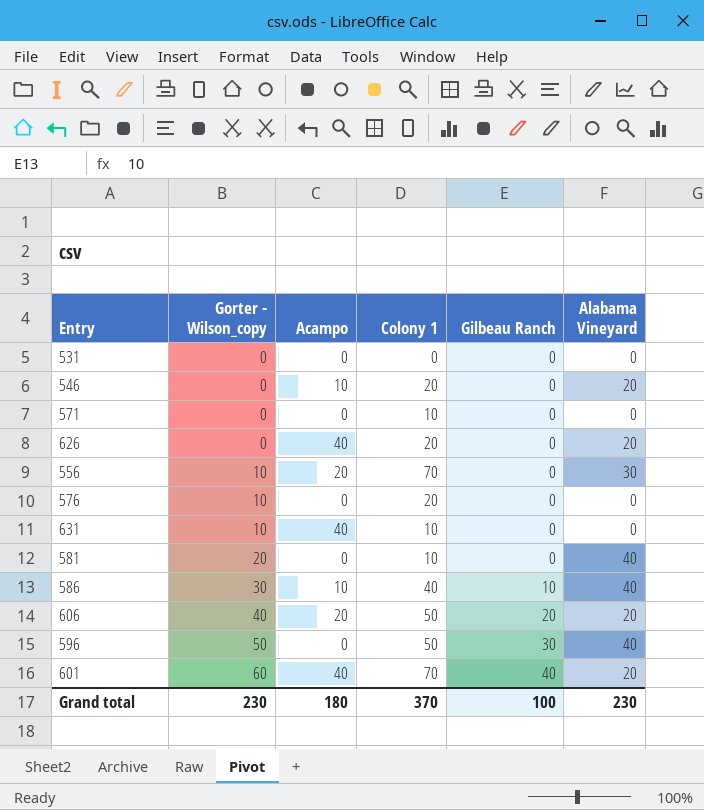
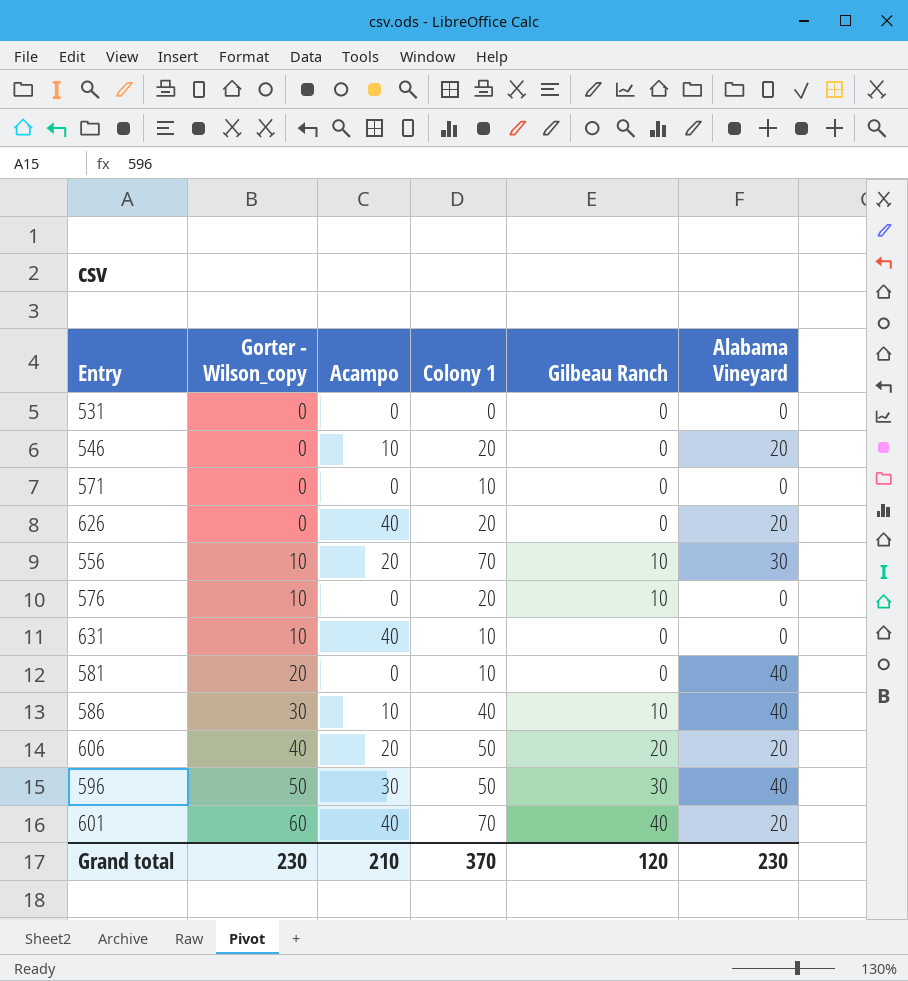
556 | Gilbeau Ranch: 0 -> 10
576 | Gilbeau Ranch: 0 -> 10
596 | Acampo: 0 -> 30
Grand total | Acampo: 180 -> 210
Grand total | Gilbeau Ranch: 100 -> 120

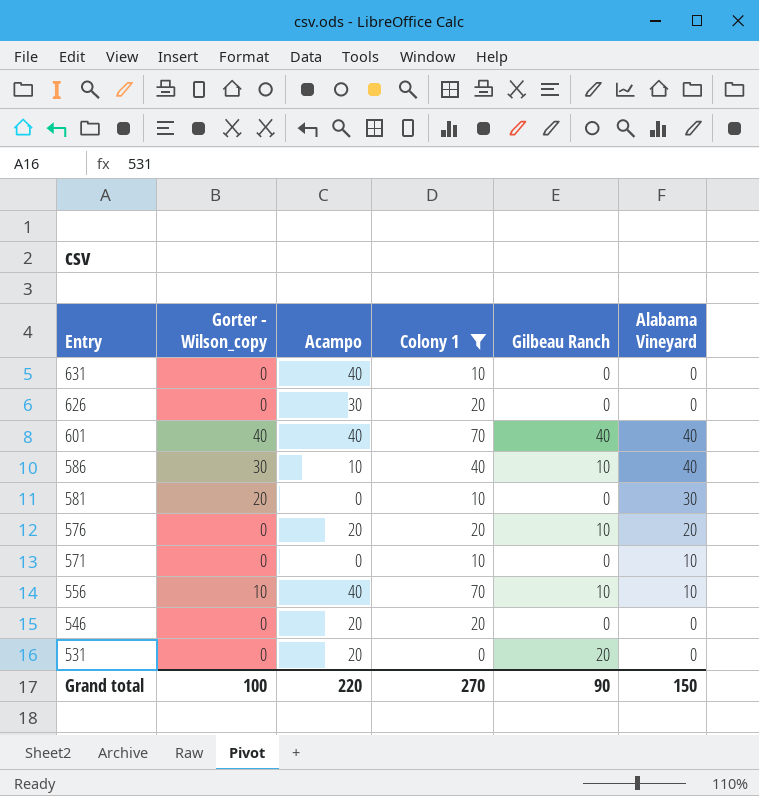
filter: none -> Colony 1 != 50
row order: Gorter - Wilson_copy ascending -> Entry descending
631 | Gorter - Wilson_copy: 10 -> 0
626 | Acampo: 40 -> 30
626 | Alabama Vineyard: 20 -> 0
601 | Gorter - Wilson_copy: 60 -> 40
601 | Alabama Vineyard: 20 -> 40
581 | Alabama Vineyard: 40 -> 30
576 | Gorter - Wilson_copy: 10 -> 0
576 | Acampo: 0 -> 20
576 | Alabama Vineyard: 0 -> 20
571 | Alabama Vineyard: 0 -> 10
556 | Acampo: 20 -> 40
556 | Alabama Vineyard: 30 -> 10
546 | Acampo: 10 -> 20
546 | Alabama Vineyard: 20 -> 0
531 | Acampo: 0 -> 20
531 | Gilbeau Ranch: 0 -> 20
Grand total | Gorter - Wilson_copy: 230 -> 100
Grand total | Acampo: 210 -> 220
Grand total | Colony 1: 370 -> 270
Grand total | Gilbeau Ranch: 120 -> 90
Grand total | Alabama Vineyard: 230 -> 150

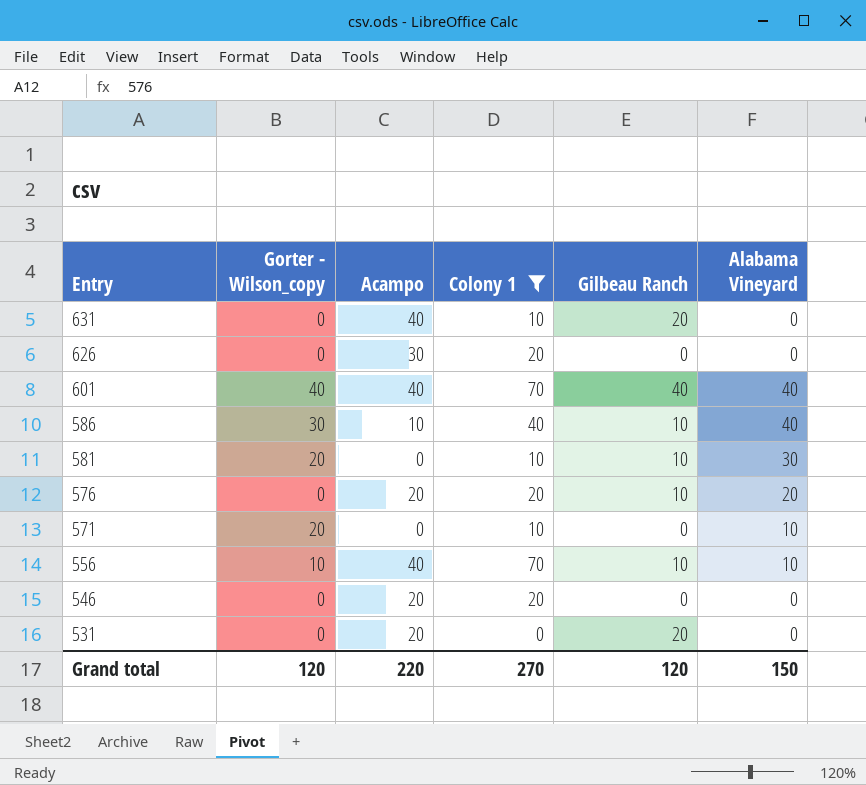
631 | Gilbeau Ranch: 0 -> 20
581 | Gilbeau Ranch: 0 -> 10
571 | Gorter - Wilson_copy: 0 -> 20
Grand total | Gorter - Wilson_copy: 100 -> 120
Grand total | Gilbeau Ranch: 90 -> 120

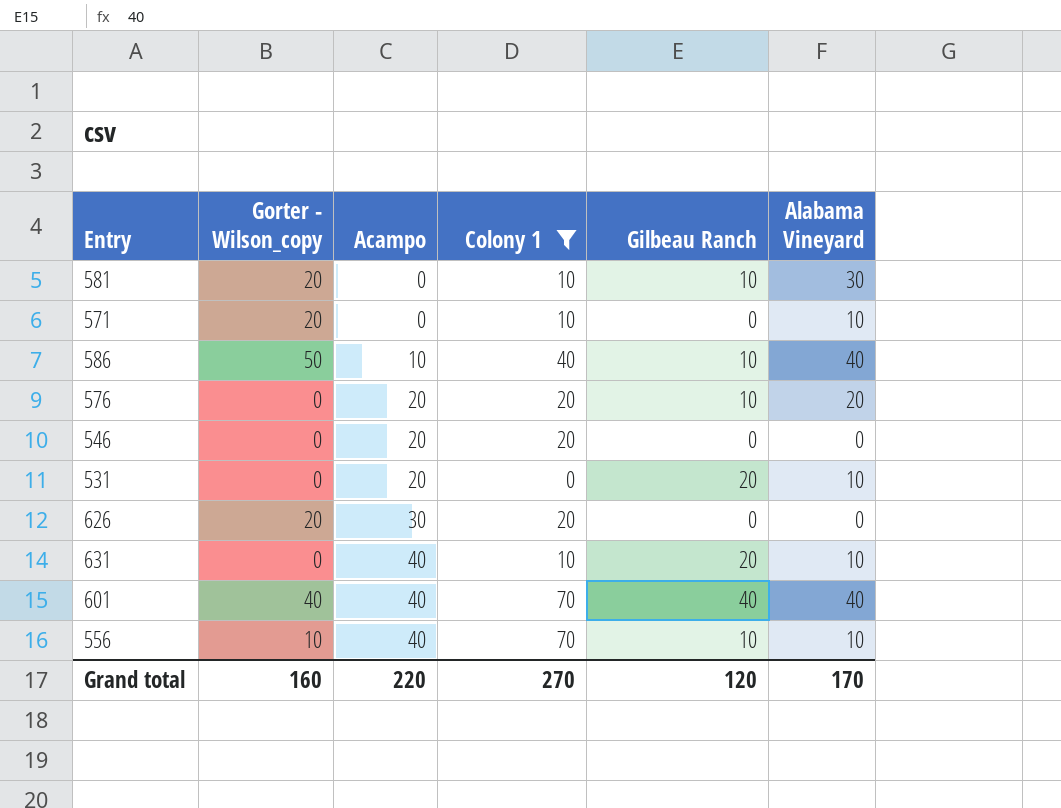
row order: Entry descending -> Acampo ascending
586 | Gorter - Wilson_copy: 30 -> 50
531 | Alabama Vineyard: 0 -> 10
626 | Gorter - Wilson_copy: 0 -> 20
631 | Alabama Vineyard: 0 -> 10
Grand total | Gorter - Wilson_copy: 120 -> 160
Grand total | Alabama Vineyard: 150 -> 170

